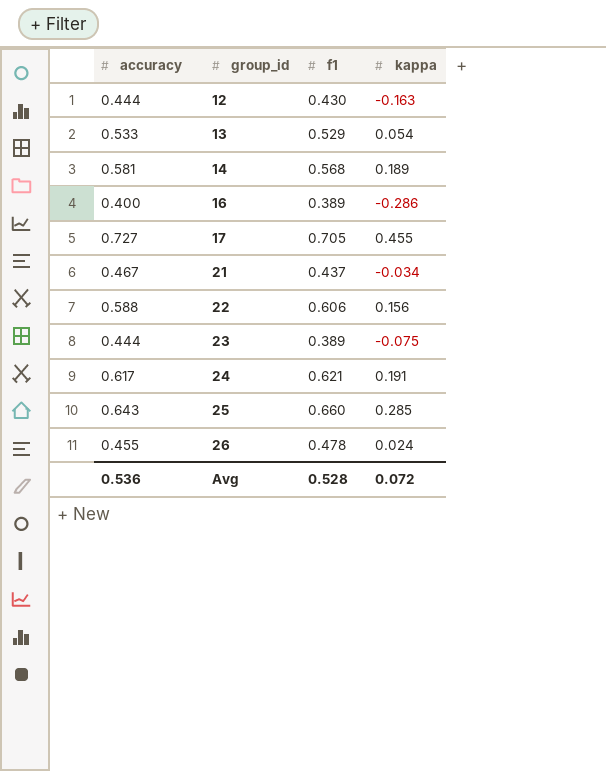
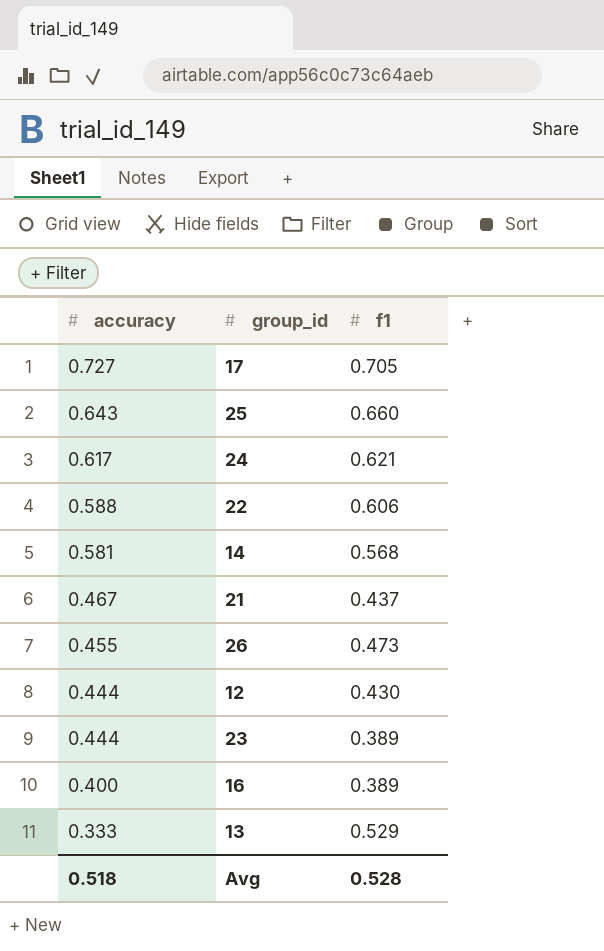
row order: group_id ascending -> accuracy descending
column kappa | position: 4 -> none
26 | f1: 0.478 -> 0.473
13 | accuracy: 0.533 -> 0.333
Avg | accuracy: 0.536 -> 0.518

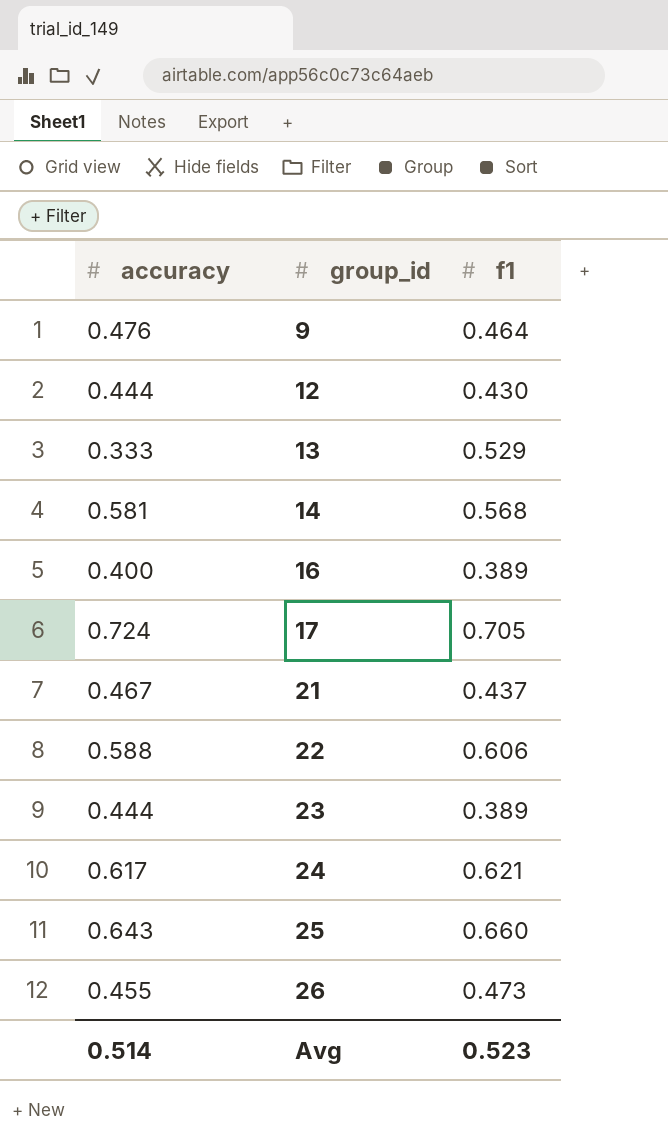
row order: accuracy descending -> group_id ascending
row 9: none -> 0.476 | 0.464
17 | accuracy: 0.727 -> 0.724
Avg | accuracy: 0.518 -> 0.514
Avg | f1: 0.528 -> 0.523

